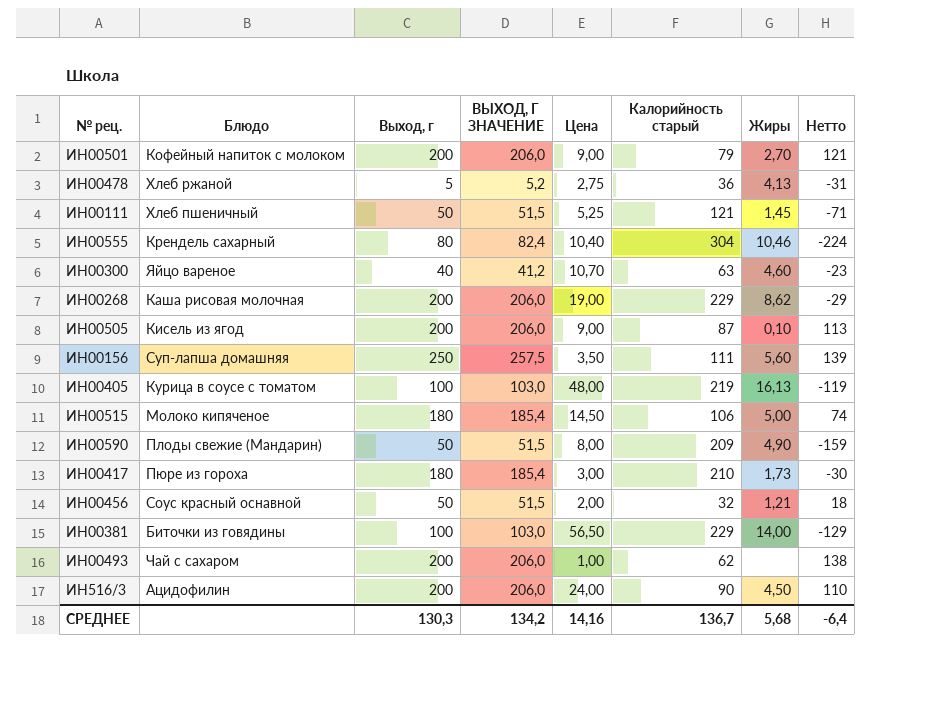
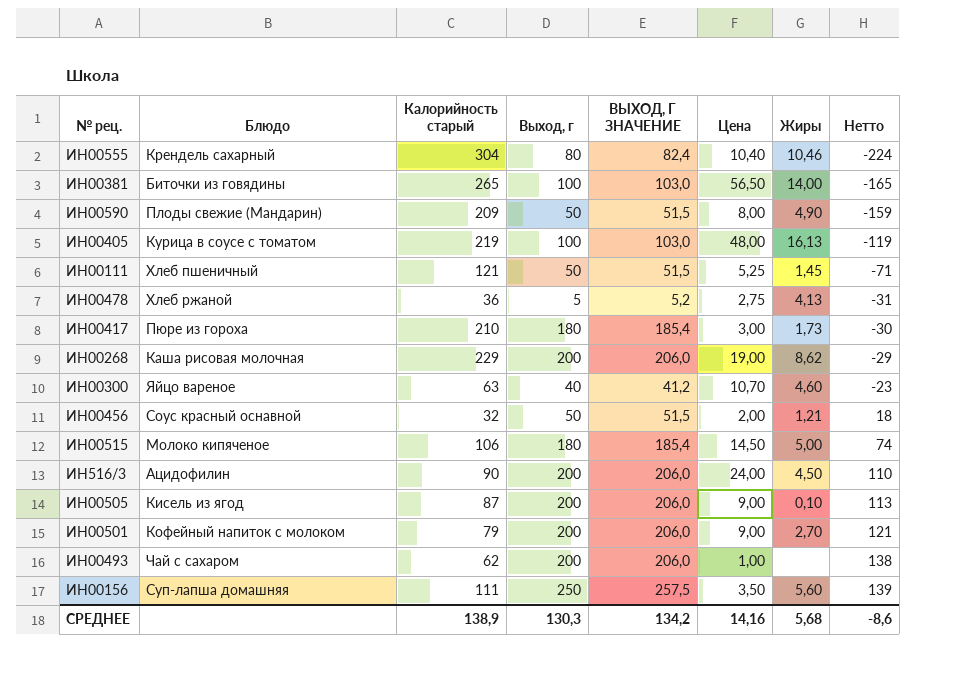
row order: none -> Нетто ascending
column Калорийность старый | position: 6 -> 3
ИН00381 | Калорийность старый: 229 -> 265
ИН00381 | Нетто: -129 -> -165
СРЕДНЕЕ | Калорийность старый: 136,7 -> 138,9
СРЕДНЕЕ | Нетто: -6,4 -> -8,6

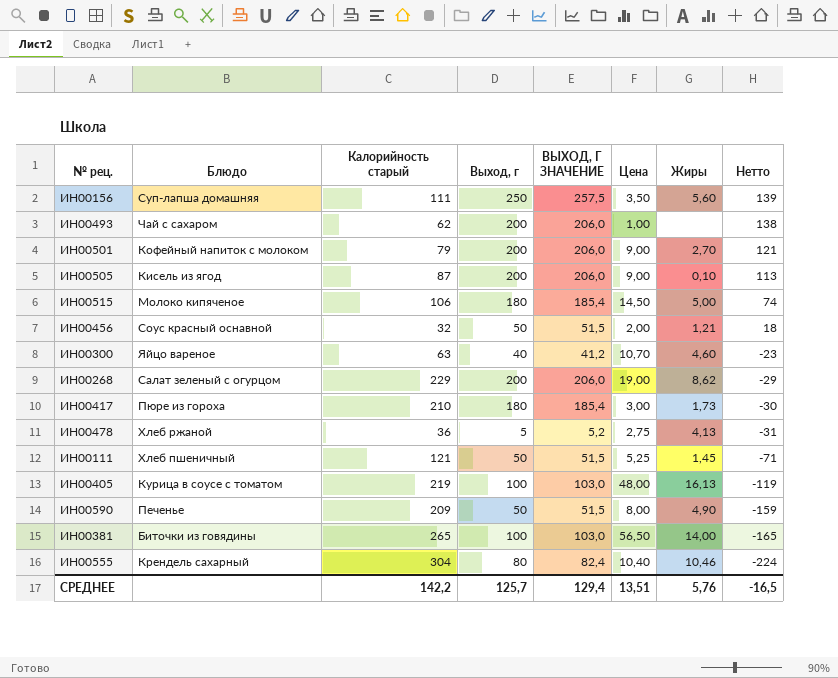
row order: Нетто ascending -> Нетто descending
row ИН516/3: Ацидофилин | 90 | 200 | 206,0 | 24,00 | 4,50 | 110 -> none
ИН00268 | Блюдо: Каша рисовая молочная -> Салат зеленый с огурцом
ИН00590 | Блюдо: Плоды свежие (Мандарин) -> Печенье
СРЕДНЕЕ | Калорийность старый: 138,9 -> 142,2
СРЕДНЕЕ | Выход, г: 130,3 -> 125,7
СРЕДНЕЕ | ВЫХОД, Г ЗНАЧЕНИЕ: 134,2 -> 129,4
СРЕДНЕЕ | Цена: 14,16 -> 13,51
СРЕДНЕЕ | Жиры: 5,68 -> 5,76
СРЕДНЕЕ | Нетто: -8,6 -> -16,5

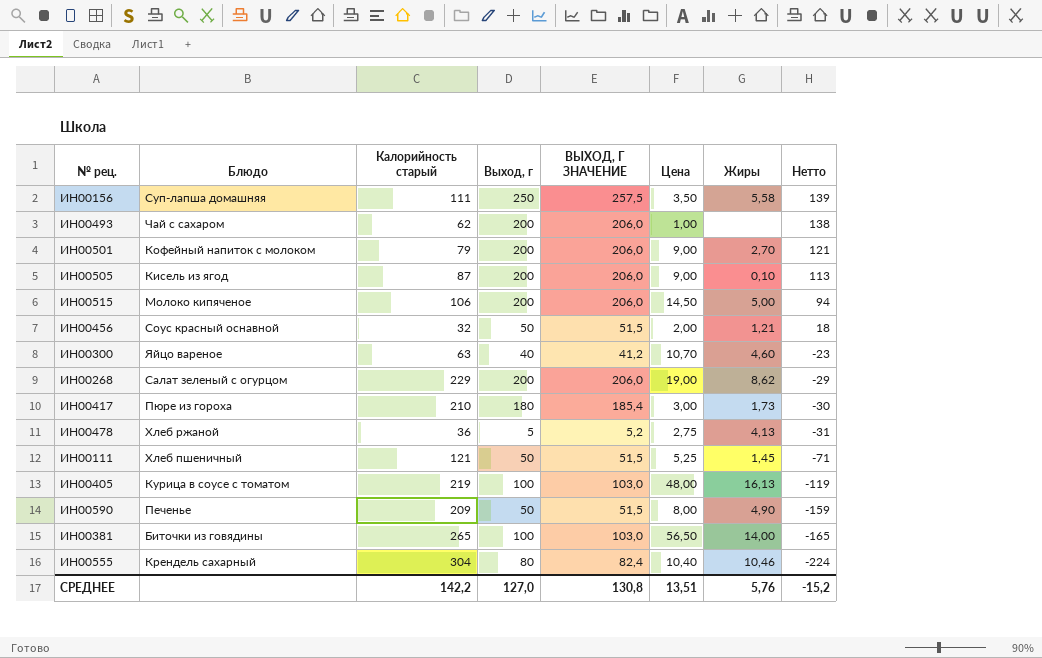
ИН00156 | Жиры: 5,60 -> 5,58
ИН00515 | Выход, г: 180 -> 200
ИН00515 | ВЫХОД, Г ЗНАЧЕНИЕ: 185,4 -> 206,0
ИН00515 | Нетто: 74 -> 94
СРЕДНЕЕ | Выход, г: 125,7 -> 127,0
СРЕДНЕЕ | ВЫХОД, Г ЗНАЧЕНИЕ: 129,4 -> 130,8
СРЕДНЕЕ | Нетто: -16,5 -> -15,2

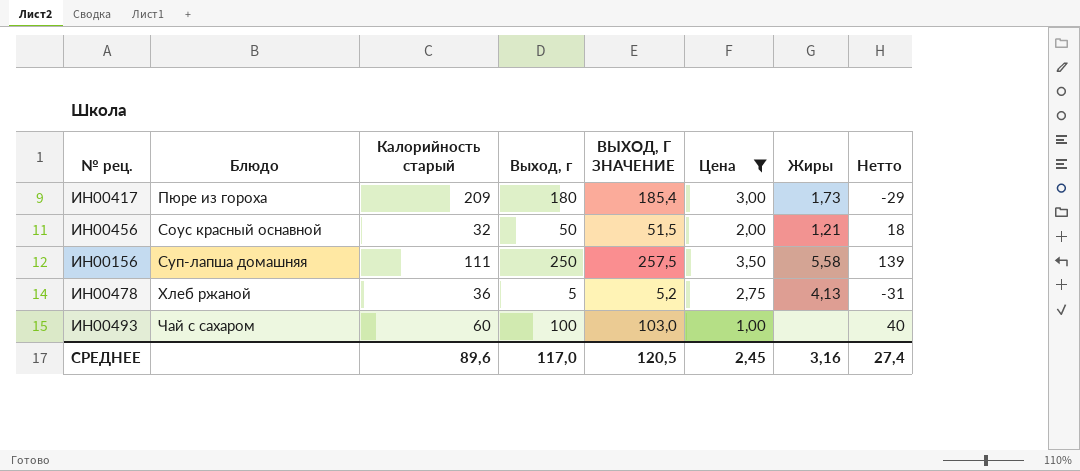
filter: none -> Цена <= 3,50
row order: Нетто descending -> Блюдо ascending
ИН00417 | Калорийность старый: 210 -> 209
ИН00417 | Нетто: -30 -> -29
ИН00493 | Калорийность старый: 62 -> 60
ИН00493 | Выход, г: 200 -> 100
ИН00493 | ВЫХОД, Г ЗНАЧЕНИЕ: 206,0 -> 103,0
ИН00493 | Нетто: 138 -> 40
СРЕДНЕЕ | Калорийность старый: 142,2 -> 89,6
СРЕДНЕЕ | Выход, г: 127,0 -> 117,0
СРЕДНЕЕ | ВЫХОД, Г ЗНАЧЕНИЕ: 130,8 -> 120,5
СРЕДНЕЕ | Цена: 13,51 -> 2,45
СРЕДНЕЕ | Жиры: 5,76 -> 3,16
СРЕДНЕЕ | Нетто: -15,2 -> 27,4

